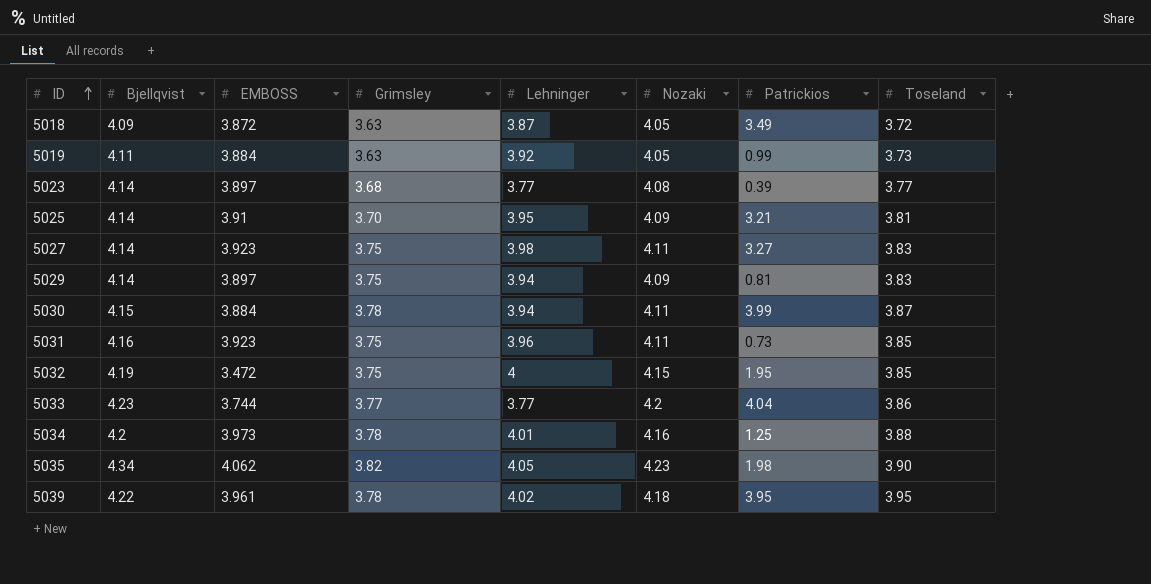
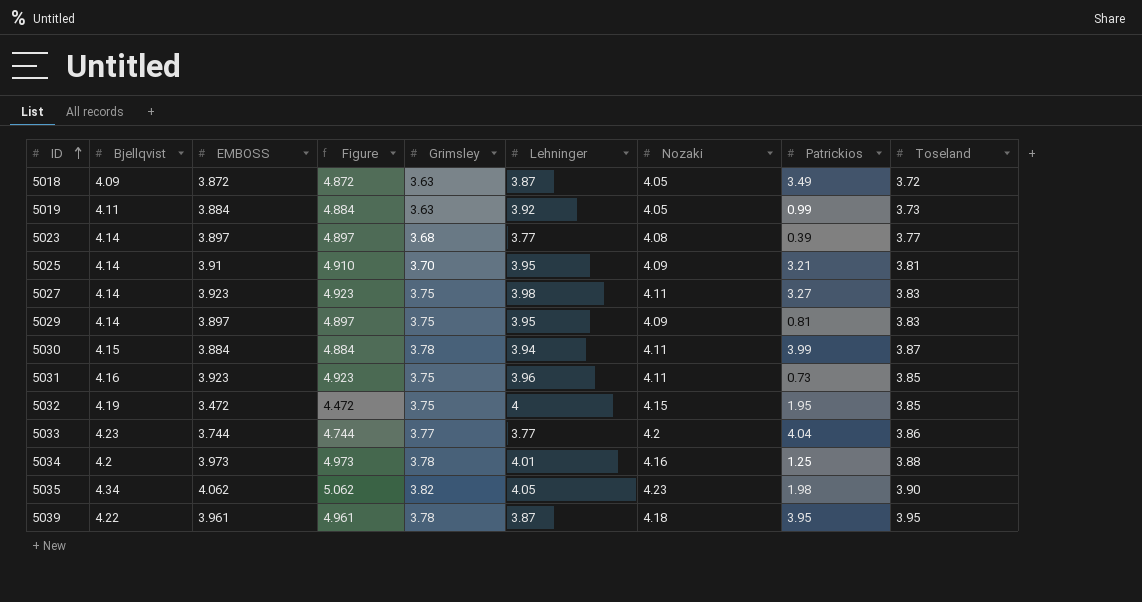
column Figure | formula: none -> [EMBOSS] + 1
5029 | Lehninger: 3.94 -> 3.95
5039 | Lehninger: 4.02 -> 3.87

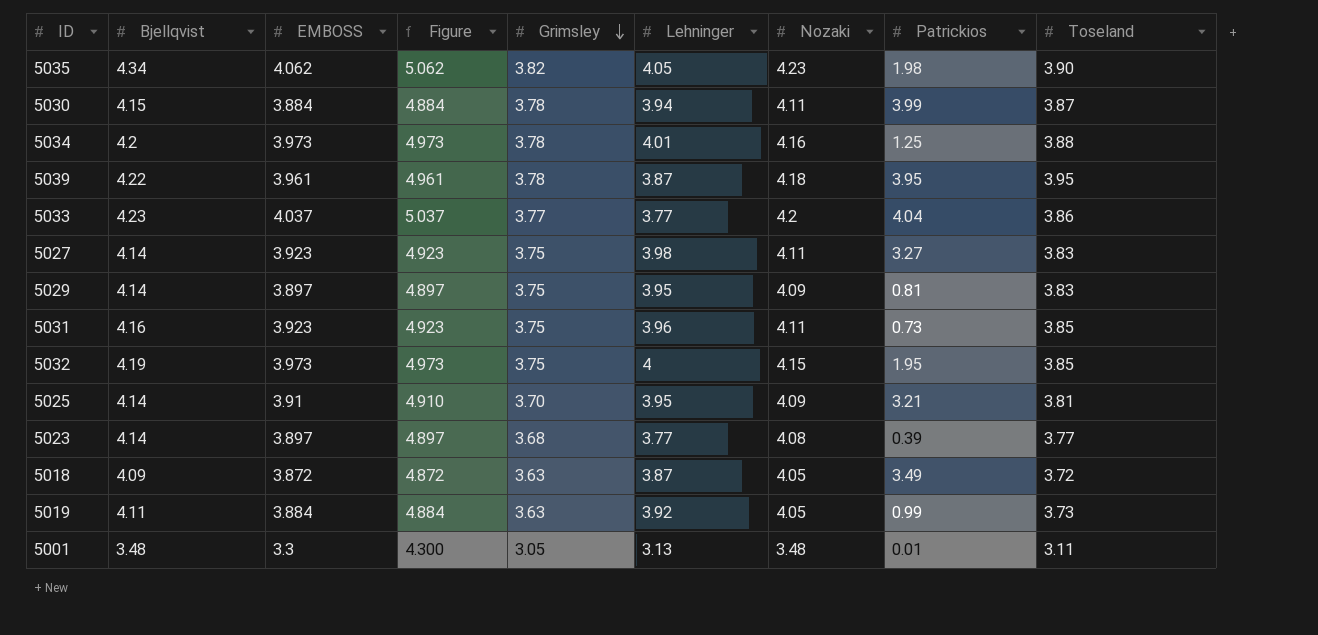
row order: ID ascending -> Grimsley descending
5033 | EMBOSS: 3.744 -> 4.037
5033 | Figure: 4.744 -> 5.037
5032 | EMBOSS: 3.472 -> 3.973
5032 | Figure: 4.472 -> 4.973
row 5001: none -> 3.48 | 3.3 | 4.300 | 3.05 | 3.13 | 3.48 | 0.01 | 3.11

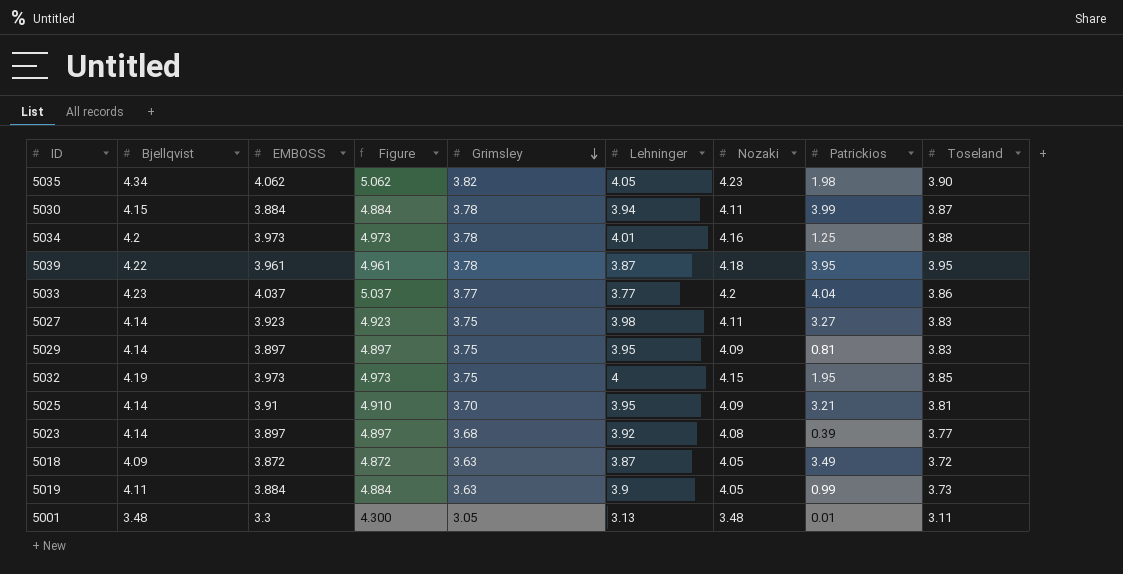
row 5031: 4.16 | 3.923 | 4.923 | 3.75 | 3.96 | 4.11 | 0.73 | 3.85 -> none
5023 | Lehninger: 3.77 -> 3.92
5019 | Lehninger: 3.92 -> 3.9

